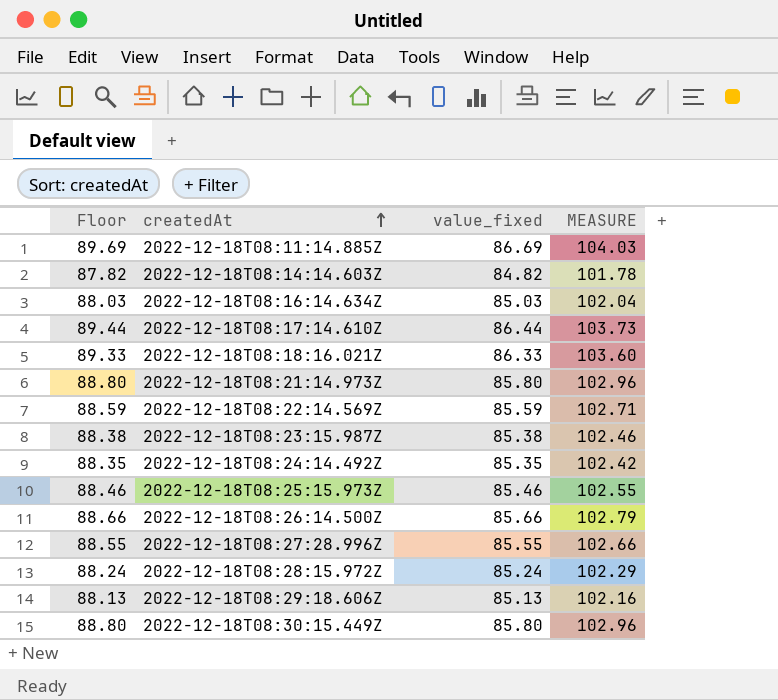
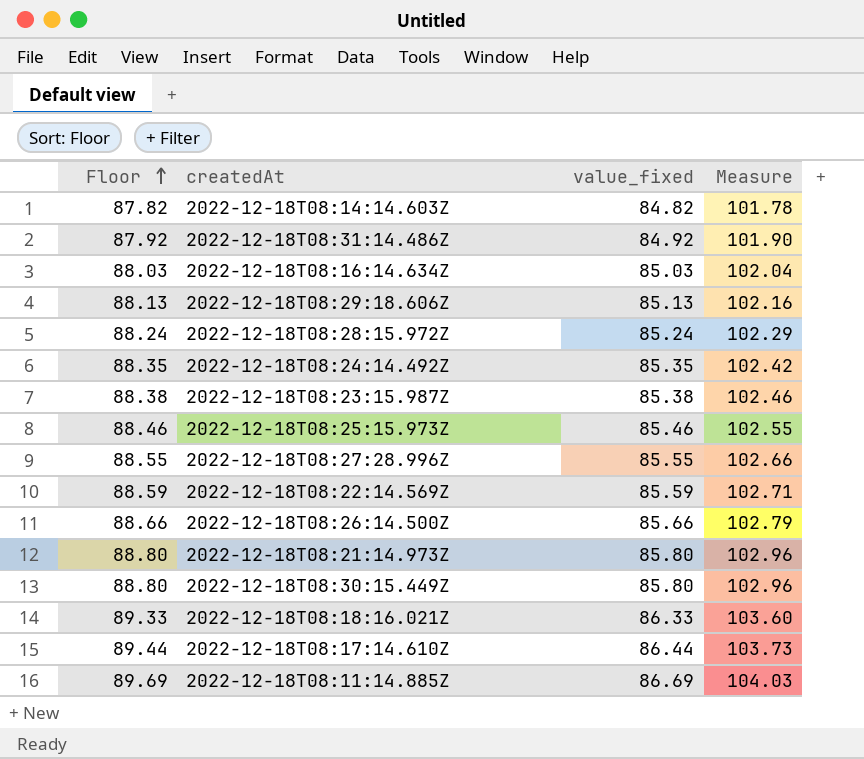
row order: createdAt ascending -> Floor ascending
column name: MEASURE -> Measure
row 2022-12-18T08:31:14.486Z: none -> 87.92 | 84.92 | 101.90

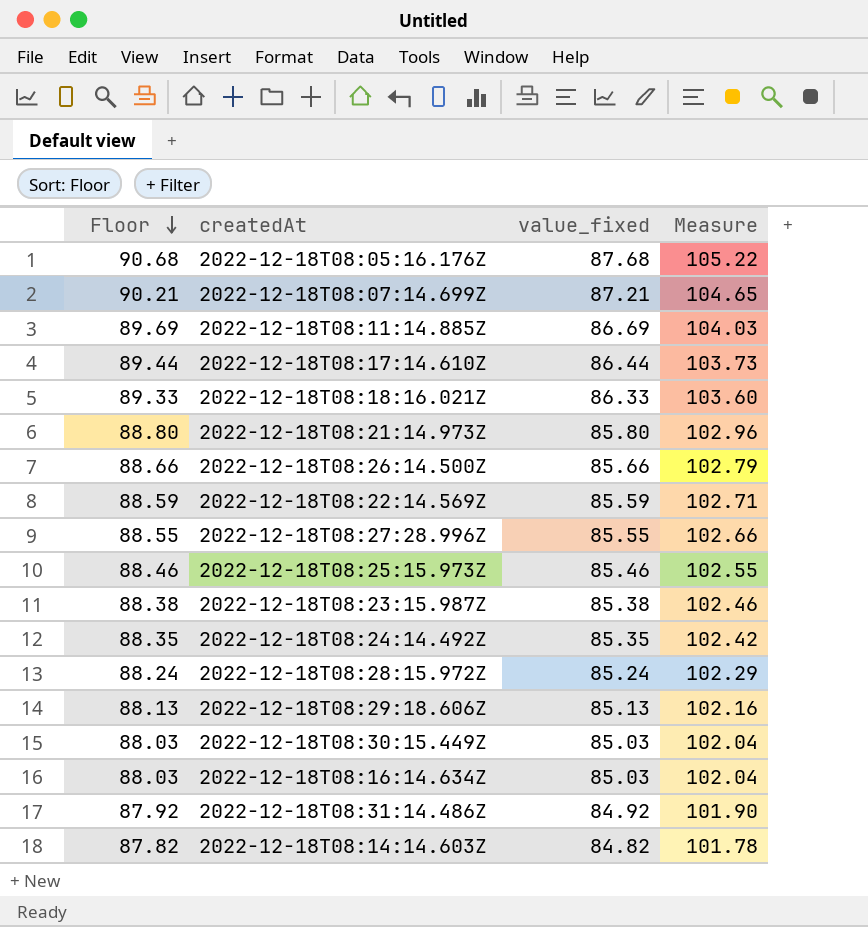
row order: Floor ascending -> Floor descending
row 2022-12-18T08:05:16.176Z: none -> 90.68 | 87.68 | 105.22
row 2022-12-18T08:07:14.699Z: none -> 90.21 | 87.21 | 104.65
2022-12-18T08:30:15.449Z | Floor: 88.80 -> 88.03
2022-12-18T08:30:15.449Z | value_fixed: 85.80 -> 85.03
2022-12-18T08:30:15.449Z | Measure: 102.96 -> 102.04

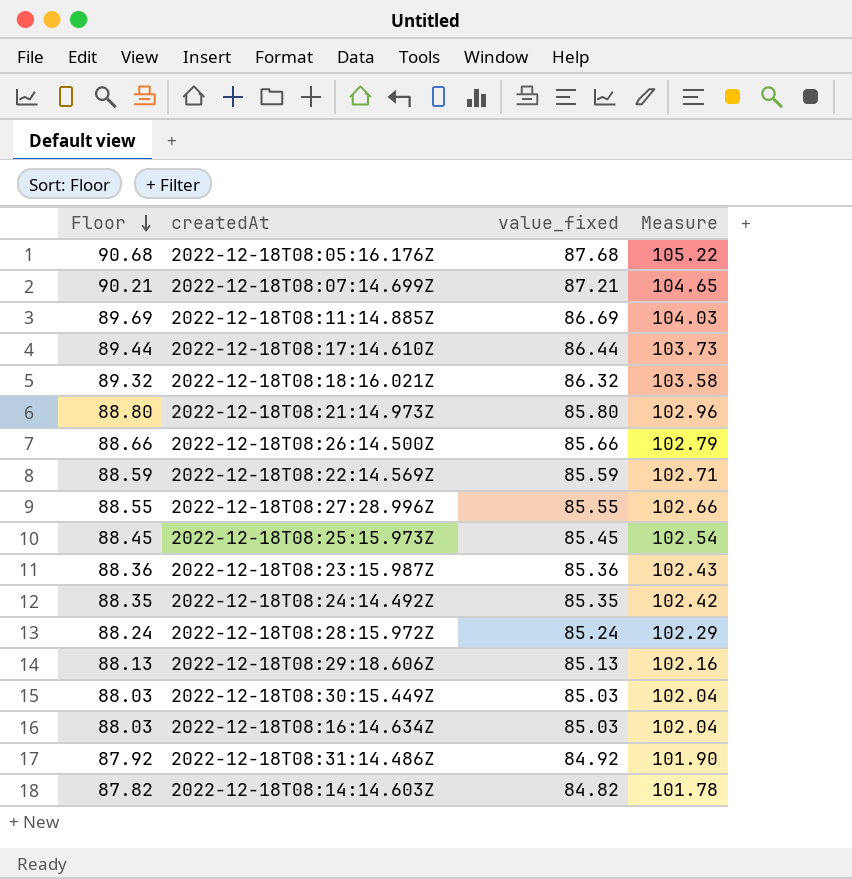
2022-12-18T08:18:16.021Z | Floor: 89.33 -> 89.32
2022-12-18T08:18:16.021Z | value_fixed: 86.33 -> 86.32
2022-12-18T08:18:16.021Z | Measure: 103.60 -> 103.58
2022-12-18T08:25:15.973Z | Floor: 88.46 -> 88.45
2022-12-18T08:25:15.973Z | value_fixed: 85.46 -> 85.45
2022-12-18T08:25:15.973Z | Measure: 102.55 -> 102.54
2022-12-18T08:23:15.987Z | Floor: 88.38 -> 88.36
2022-12-18T08:23:15.987Z | value_fixed: 85.38 -> 85.36
2022-12-18T08:23:15.987Z | Measure: 102.46 -> 102.43

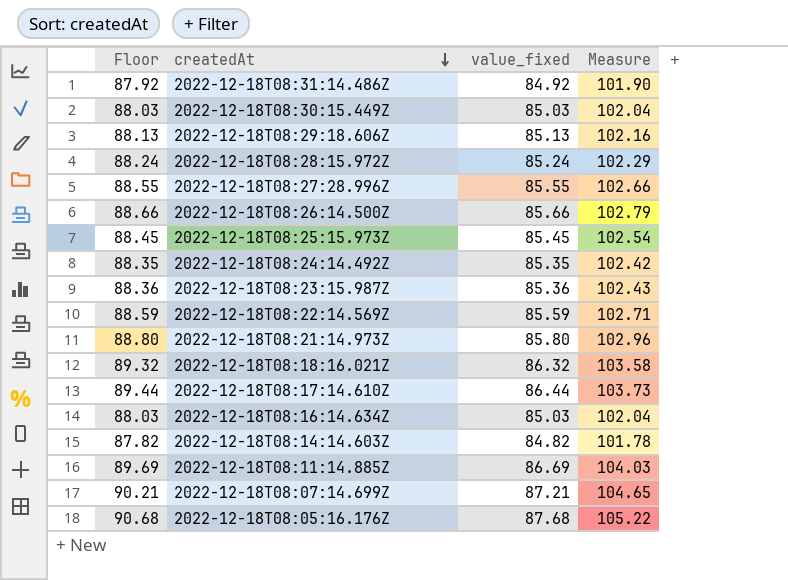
row order: Floor descending -> createdAt descending

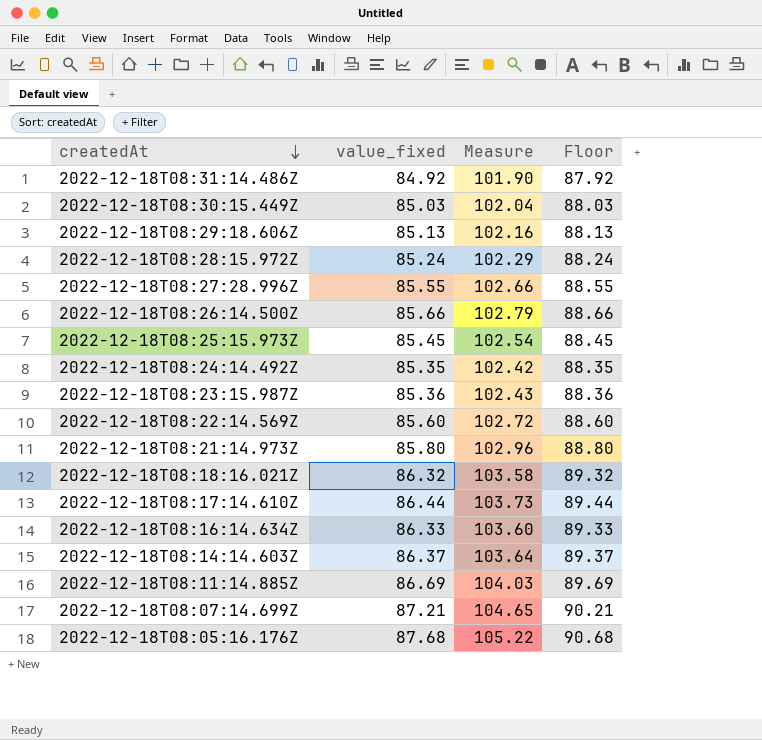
column Floor | position: 1 -> 4
2022-12-18T08:22:14.569Z | value_fixed: 85.59 -> 85.60
2022-12-18T08:22:14.569Z | Measure: 102.71 -> 102.72
2022-12-18T08:22:14.569Z | Floor: 88.59 -> 88.60
2022-12-18T08:16:14.634Z | value_fixed: 85.03 -> 86.33
2022-12-18T08:16:14.634Z | Measure: 102.04 -> 103.60
2022-12-18T08:16:14.634Z | Floor: 88.03 -> 89.33
2022-12-18T08:14:14.603Z | value_fixed: 84.82 -> 86.37
2022-12-18T08:14:14.603Z | Measure: 101.78 -> 103.64
2022-12-18T08:14:14.603Z | Floor: 87.82 -> 89.37

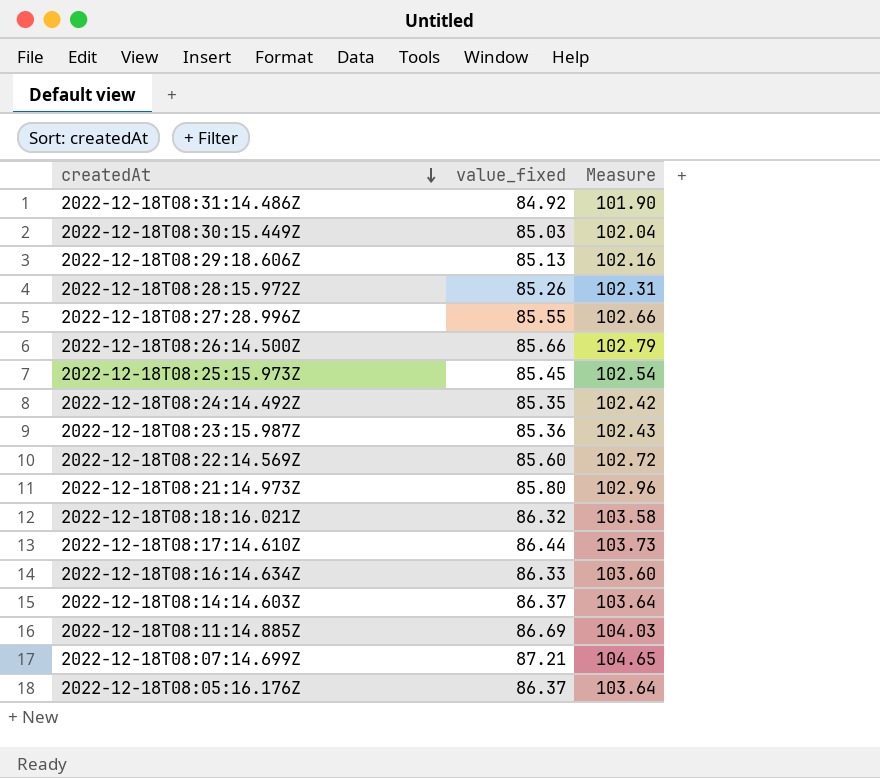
column Floor | formula: [value_fixed] + 3 -> none
2022-12-18T08:28:15.972Z | value_fixed: 85.24 -> 85.26
2022-12-18T08:28:15.972Z | Measure: 102.29 -> 102.31
2022-12-18T08:05:16.176Z | value_fixed: 87.68 -> 86.37
2022-12-18T08:05:16.176Z | Measure: 105.22 -> 103.64

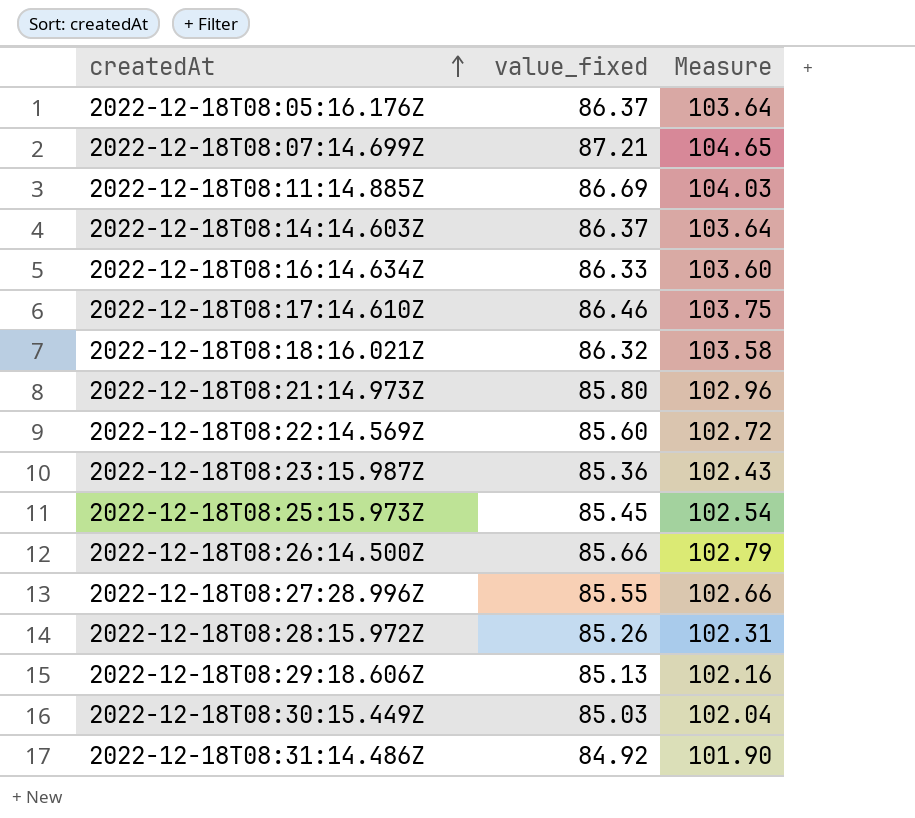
row order: createdAt descending -> createdAt ascending
row 2022-12-18T08:24:14.492Z: 85.35 | 102.42 -> none
2022-12-18T08:17:14.610Z | value_fixed: 86.44 -> 86.46
2022-12-18T08:17:14.610Z | Measure: 103.73 -> 103.75

